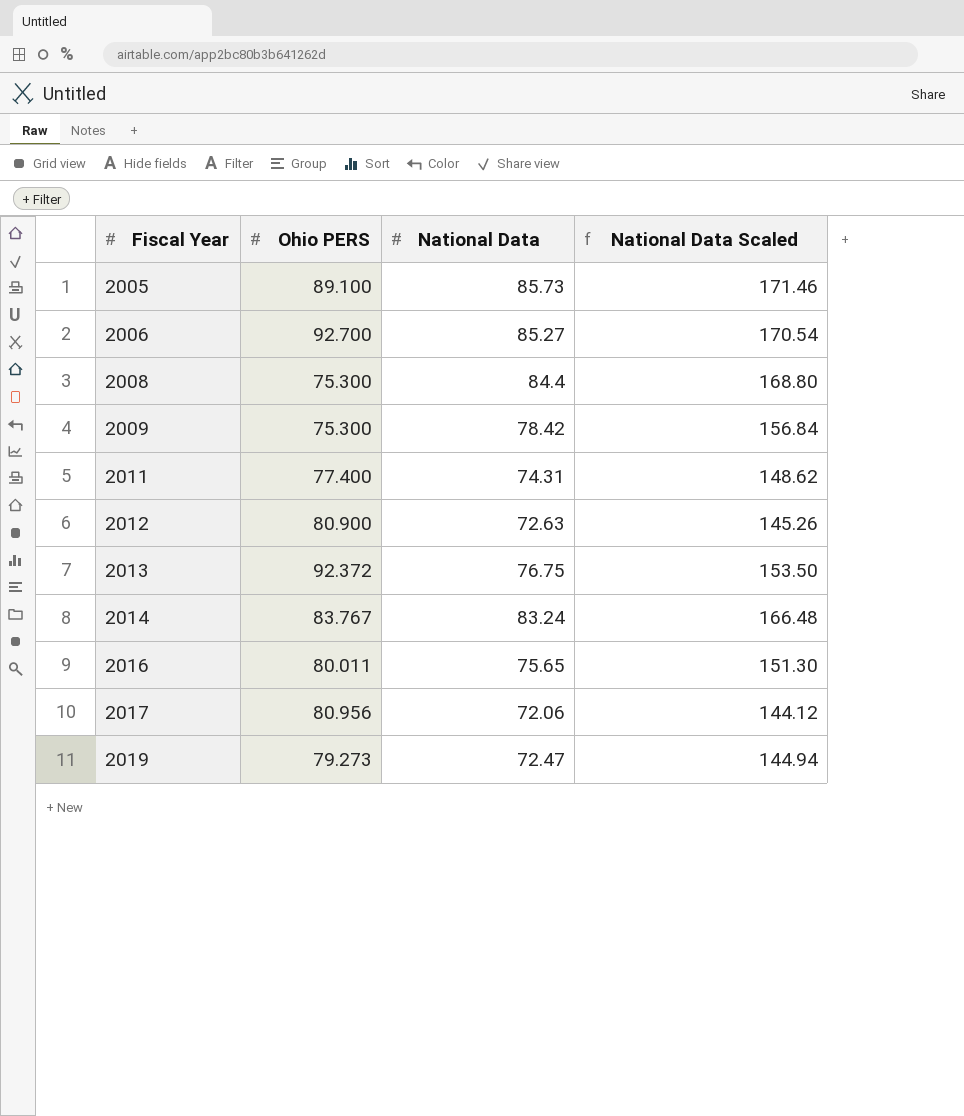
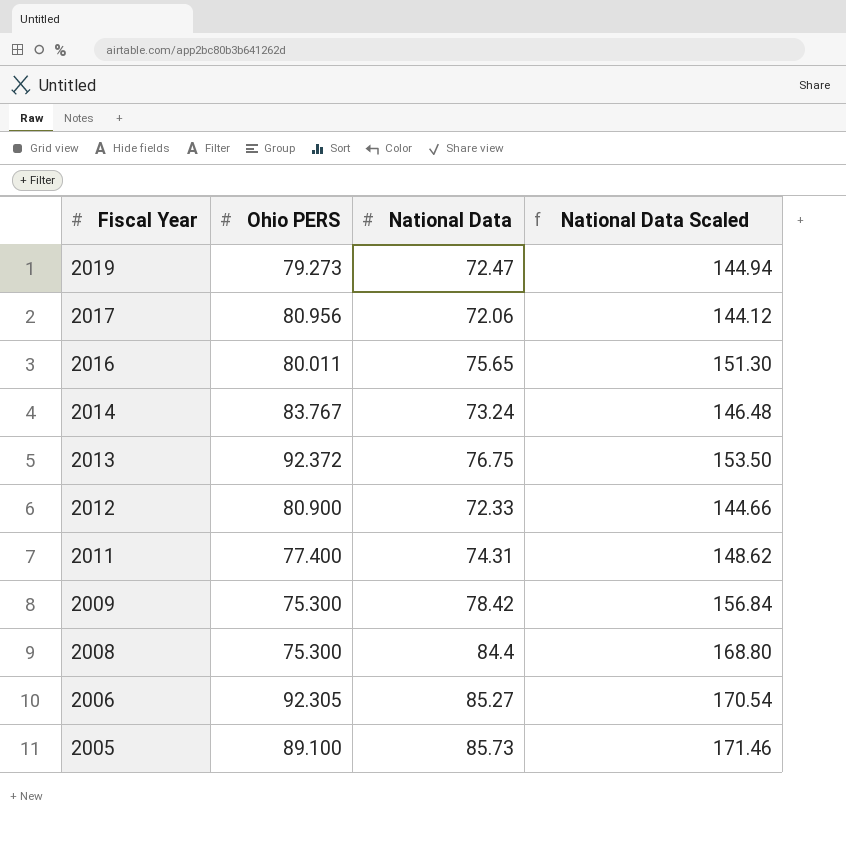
row order: Fiscal Year ascending -> Fiscal Year descending
2014 | National Data: 83.24 -> 73.24
2014 | National Data Scaled: 166.48 -> 146.48
2012 | National Data: 72.63 -> 72.33
2012 | National Data Scaled: 145.26 -> 144.66
2006 | Ohio PERS: 92.700 -> 92.305

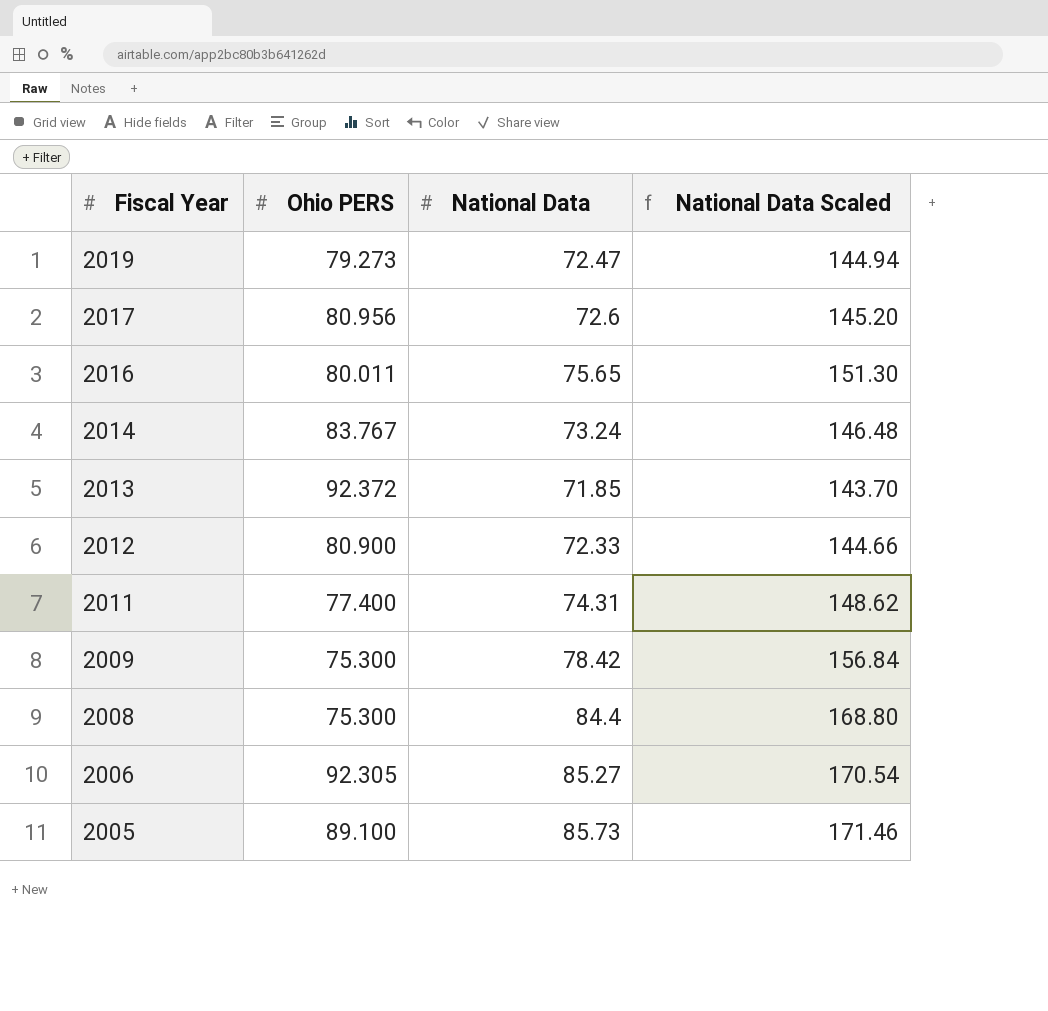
2017 | National Data: 72.06 -> 72.6
2017 | National Data Scaled: 144.12 -> 145.20
2013 | National Data: 76.75 -> 71.85
2013 | National Data Scaled: 153.50 -> 143.70

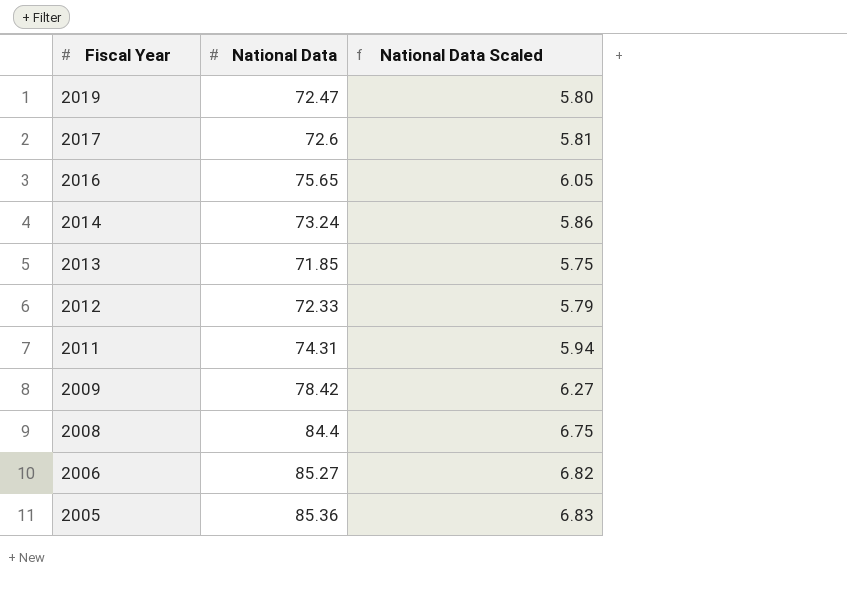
column Ohio PERS | position: 2 -> none
column National Data Scaled | formula: [National Data] * 2 -> [National Data] * 0.08
2005 | National Data: 85.73 -> 85.36

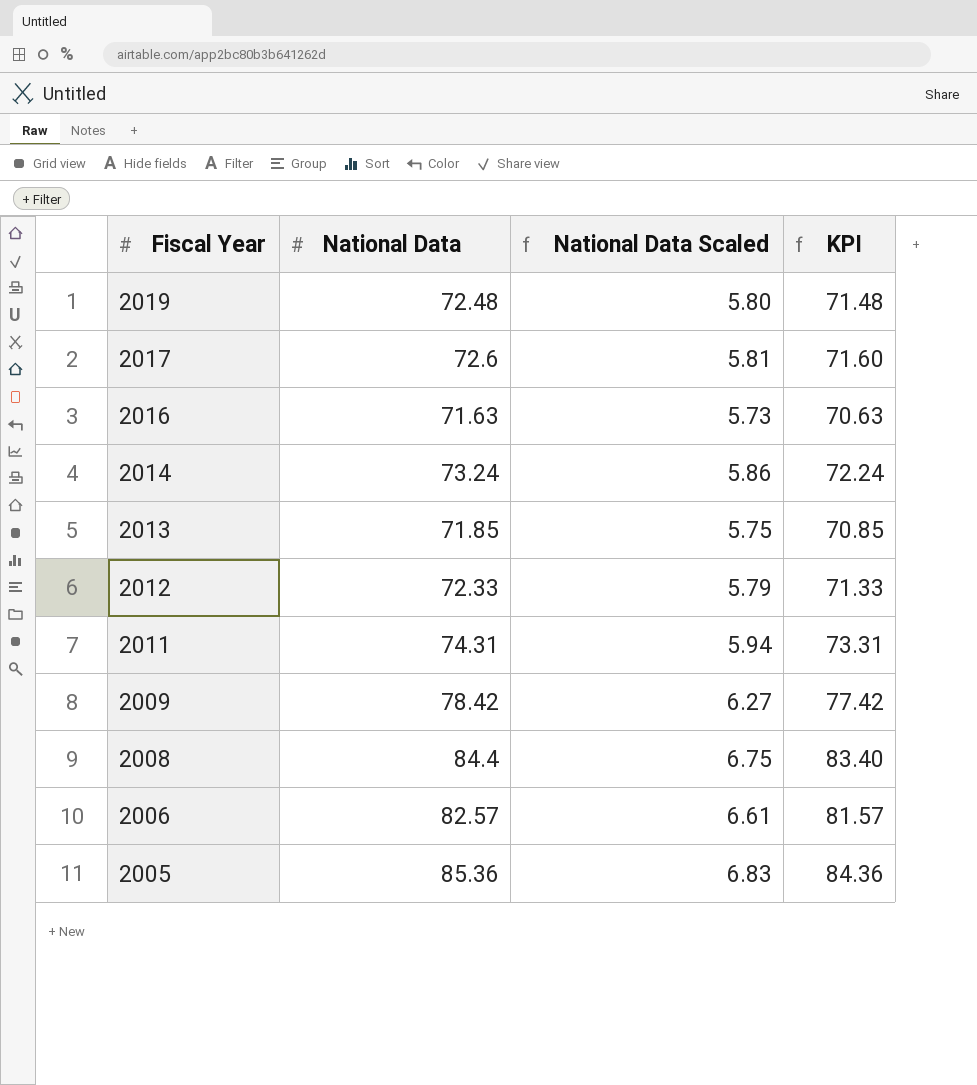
column KPI | formula: none -> [National Data] - 1
2019 | National Data: 72.47 -> 72.48
2016 | National Data: 75.65 -> 71.63
2016 | National Data Scaled: 6.05 -> 5.73
2006 | National Data: 85.27 -> 82.57
2006 | National Data Scaled: 6.82 -> 6.61

